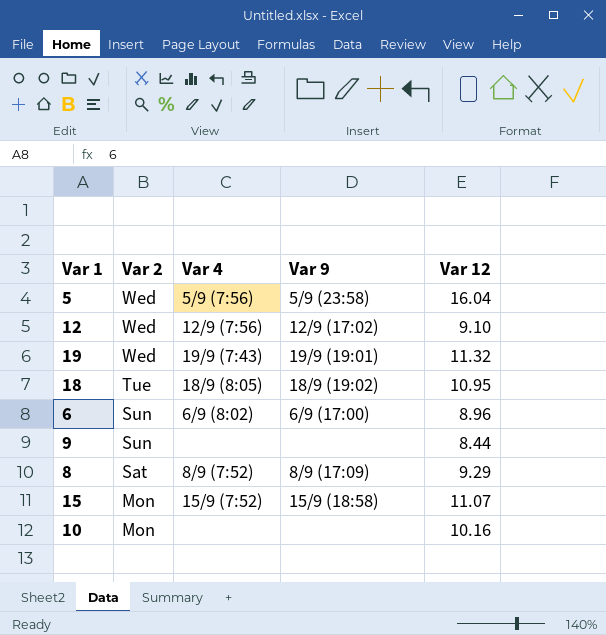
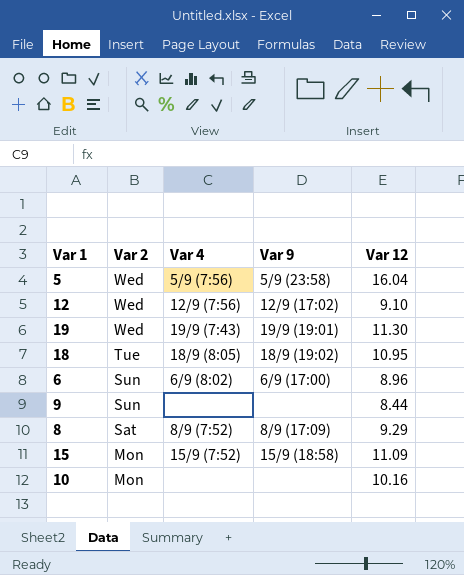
19 | Var 12: 11.32 -> 11.30
15 | Var 12: 11.07 -> 11.09

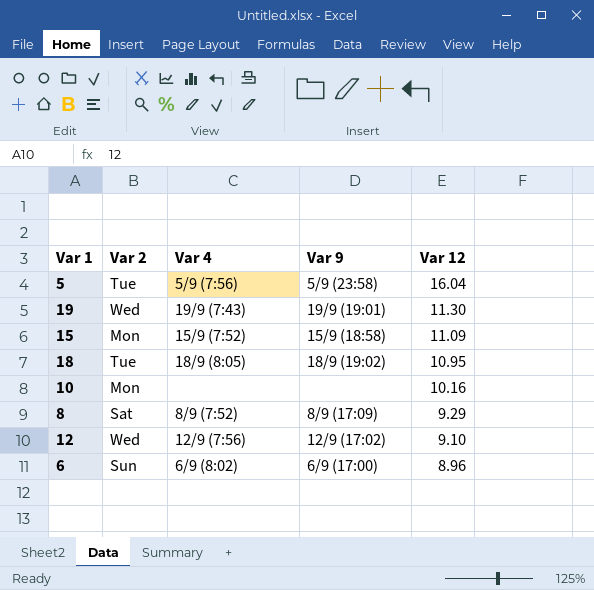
row order: Var 2 descending -> Var 12 descending
row 9: Sun | none | none | 8.44 -> none
5 | Var 2: Wed -> Tue

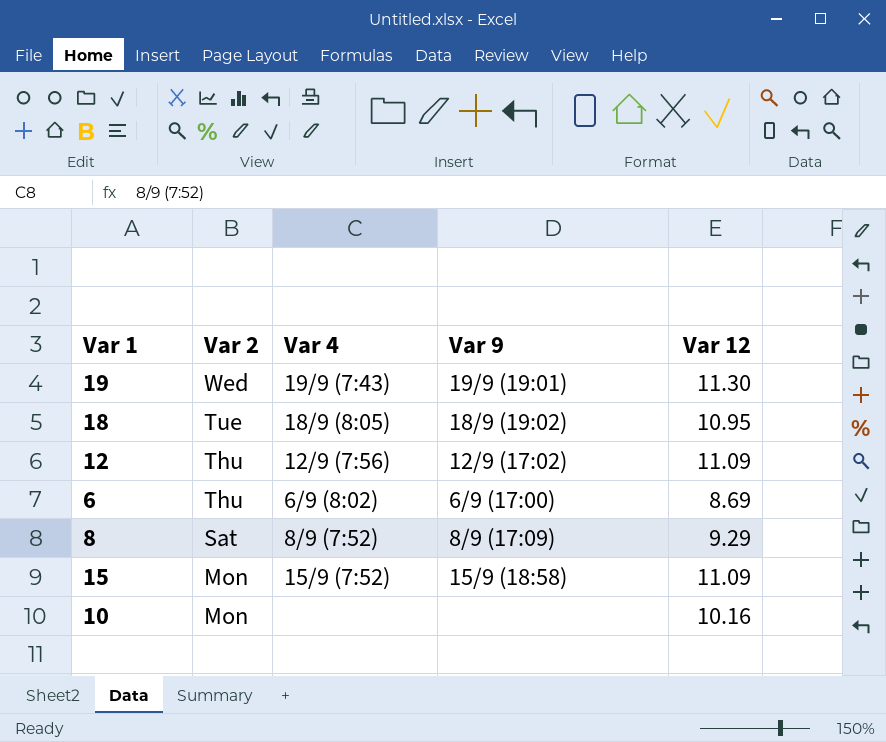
row order: Var 12 descending -> Var 2 descending
row 5: Tue | 5/9 (7:56) | 5/9 (23:58) | 16.04 -> none
12 | Var 2: Wed -> Thu
12 | Var 12: 9.10 -> 11.09
6 | Var 2: Sun -> Thu
6 | Var 12: 8.96 -> 8.69

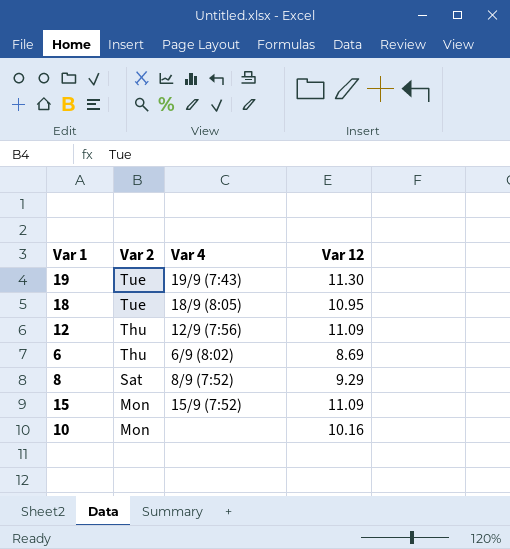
column Var 9 | position: 4 -> none
19 | Var 2: Wed -> Tue

